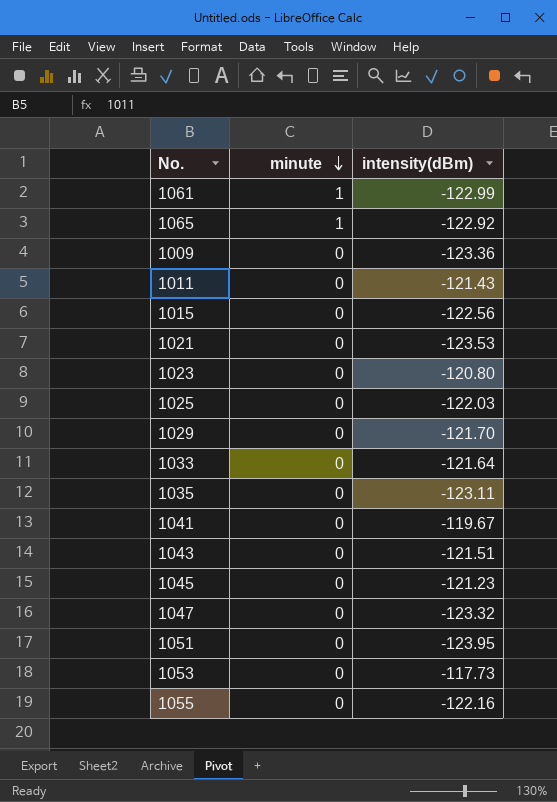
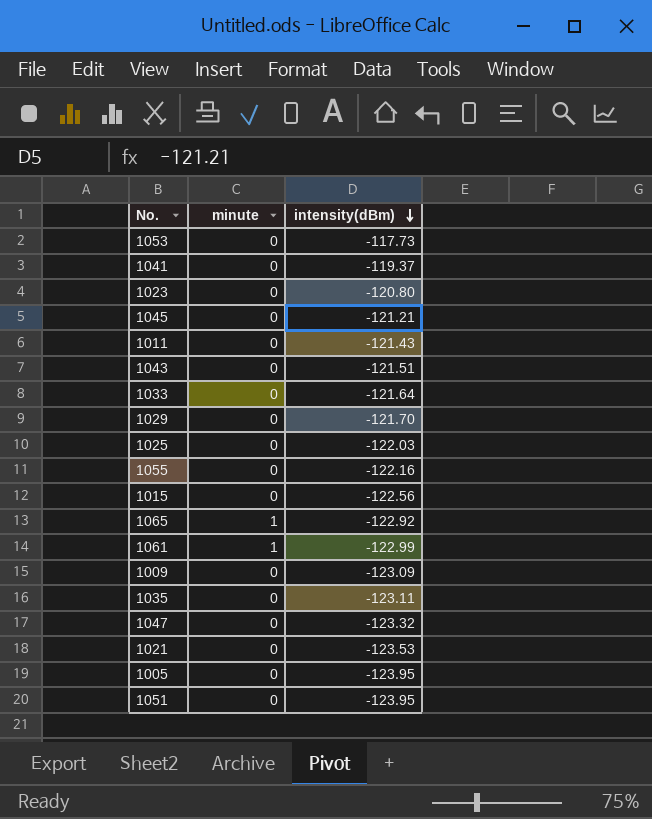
row order: minute descending -> intensity(dBm) descending
1041 | intensity(dBm): -119.67 -> -119.37
1045 | intensity(dBm): -121.23 -> -121.21
1009 | intensity(dBm): -123.36 -> -123.09
row 1005: none -> 0 | -123.95

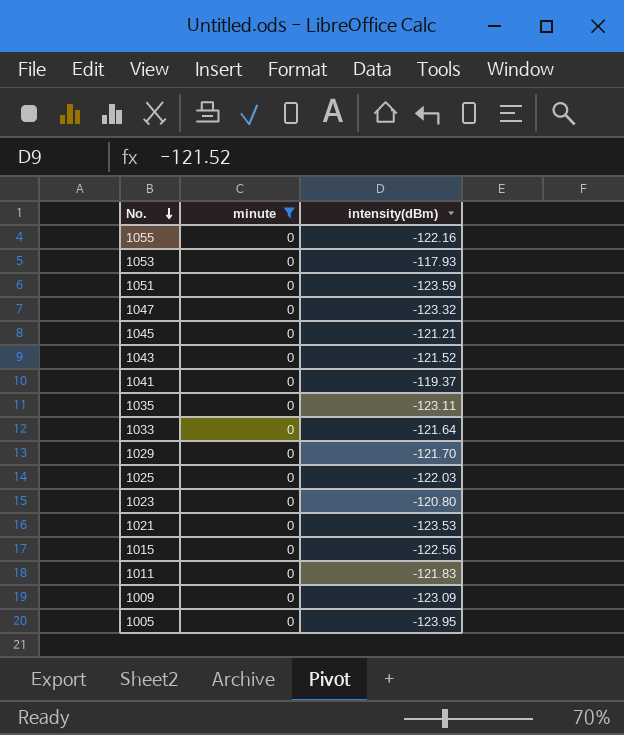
filter: none -> minute = 0
row order: intensity(dBm) descending -> No. descending
1053 | intensity(dBm): -117.73 -> -117.93
1051 | intensity(dBm): -123.95 -> -123.59
1043 | intensity(dBm): -121.51 -> -121.52
1011 | intensity(dBm): -121.43 -> -121.83

